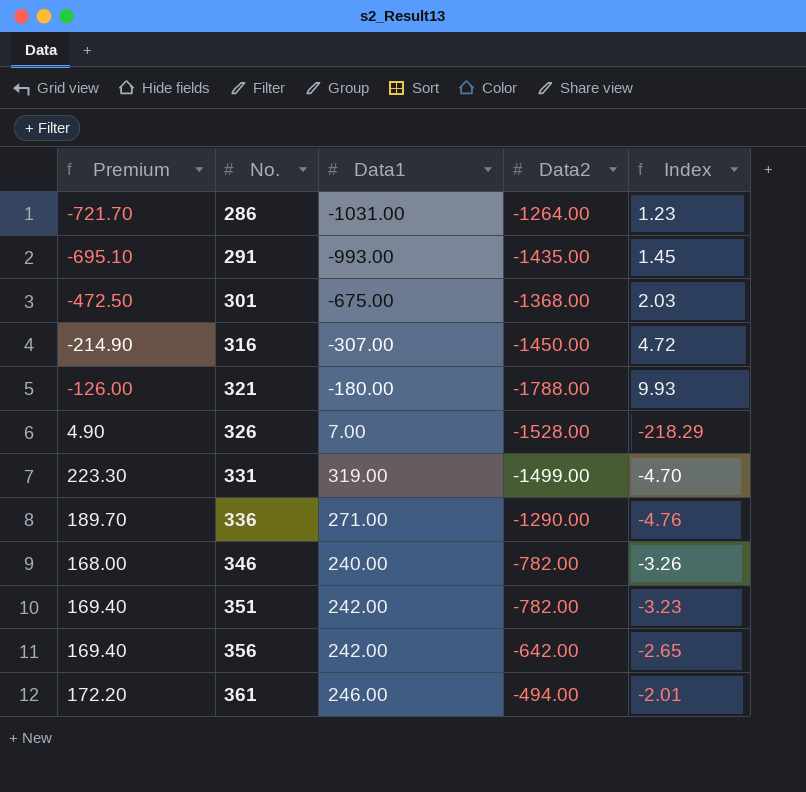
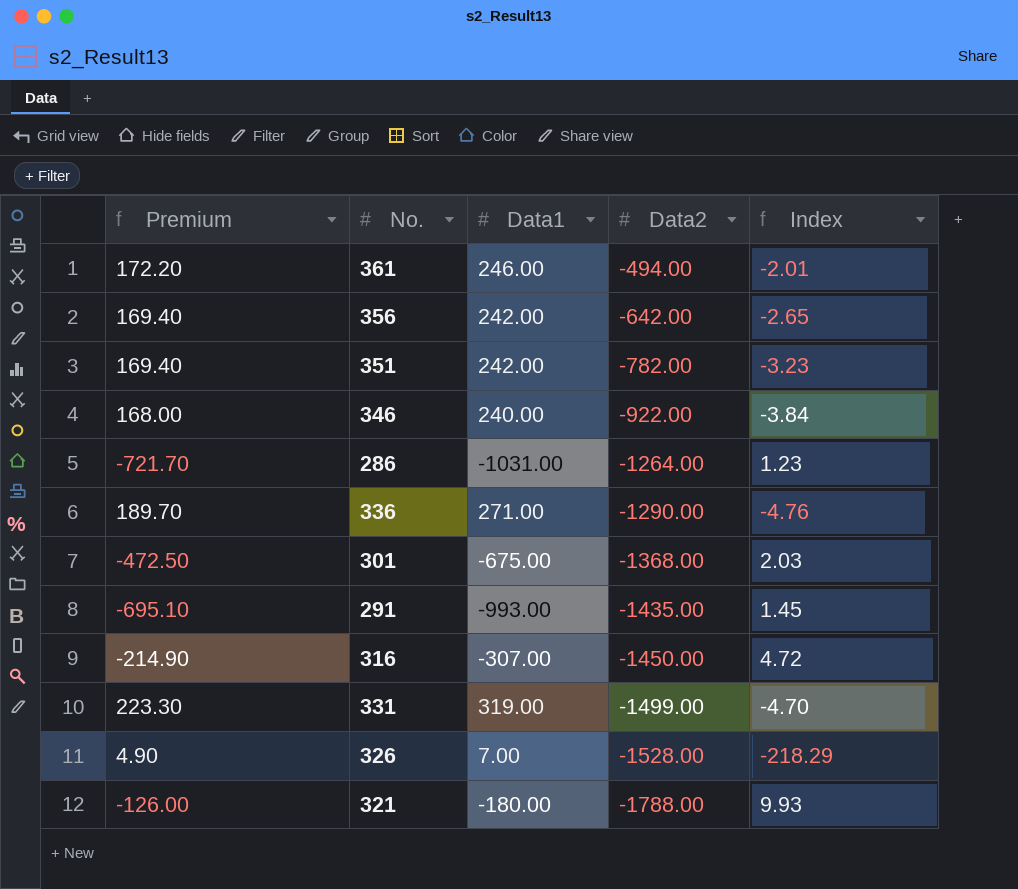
row order: No. ascending -> Data2 descending
346 | Data2: -782.00 -> -922.00
346 | Index: -3.26 -> -3.84

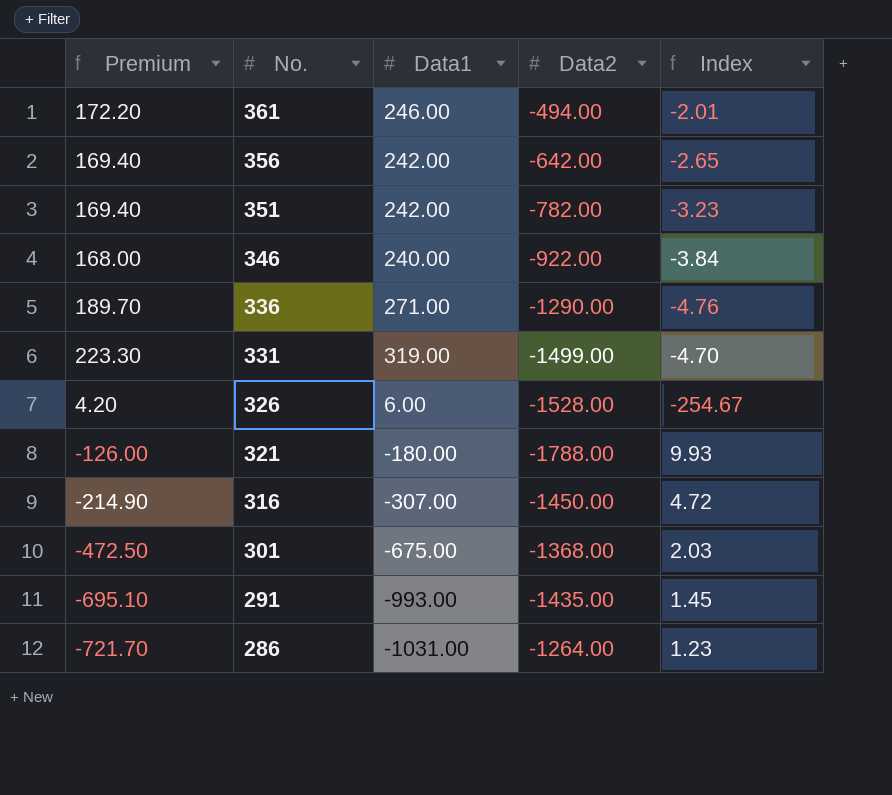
row order: Data2 descending -> No. descending
326 | Premium: 4.90 -> 4.20
326 | Data1: 7.00 -> 6.00
326 | Index: -218.29 -> -254.67

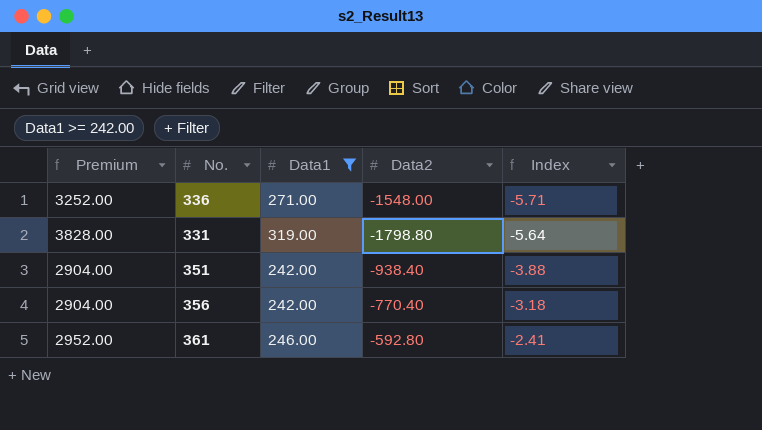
filter: none -> Data1 >= 242.00
row order: No. descending -> Index ascending
column Premium | formula: [Data1] * 0.7 -> [Data1] * 12
336 | Data2: -1290.00 -> -1548.00
336 | Index: -4.76 -> -5.71
331 | Data2: -1499.00 -> -1798.80
331 | Index: -4.70 -> -5.64
351 | Data2: -782.00 -> -938.40
351 | Index: -3.23 -> -3.88
356 | Data2: -642.00 -> -770.40
356 | Index: -2.65 -> -3.18
361 | Data2: -494.00 -> -592.80
361 | Index: -2.01 -> -2.41

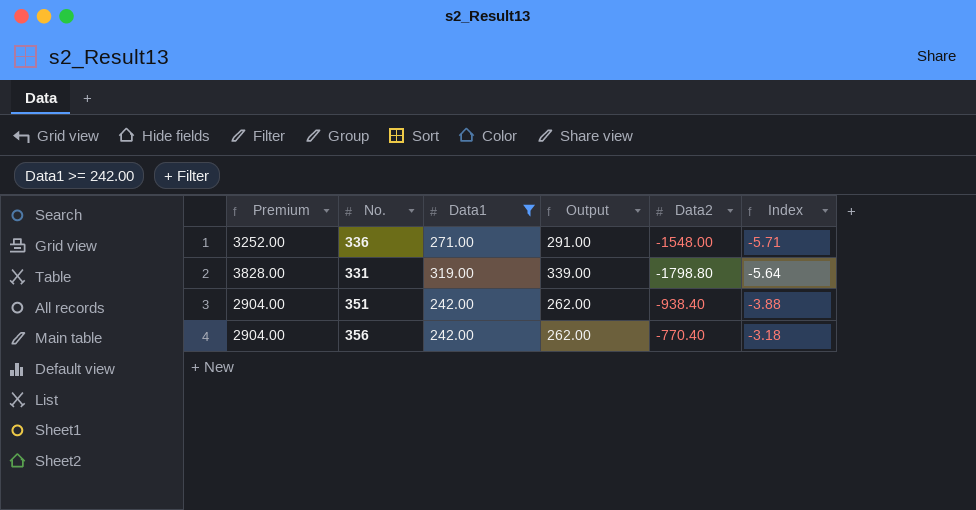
column Output | formula: none -> [Data1] + 20
row 361: 2952.00 | 246.00 | -592.80 | -2.41 -> none

